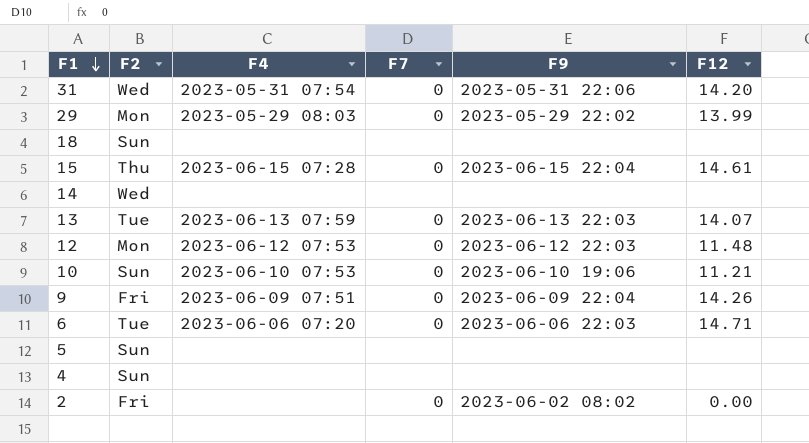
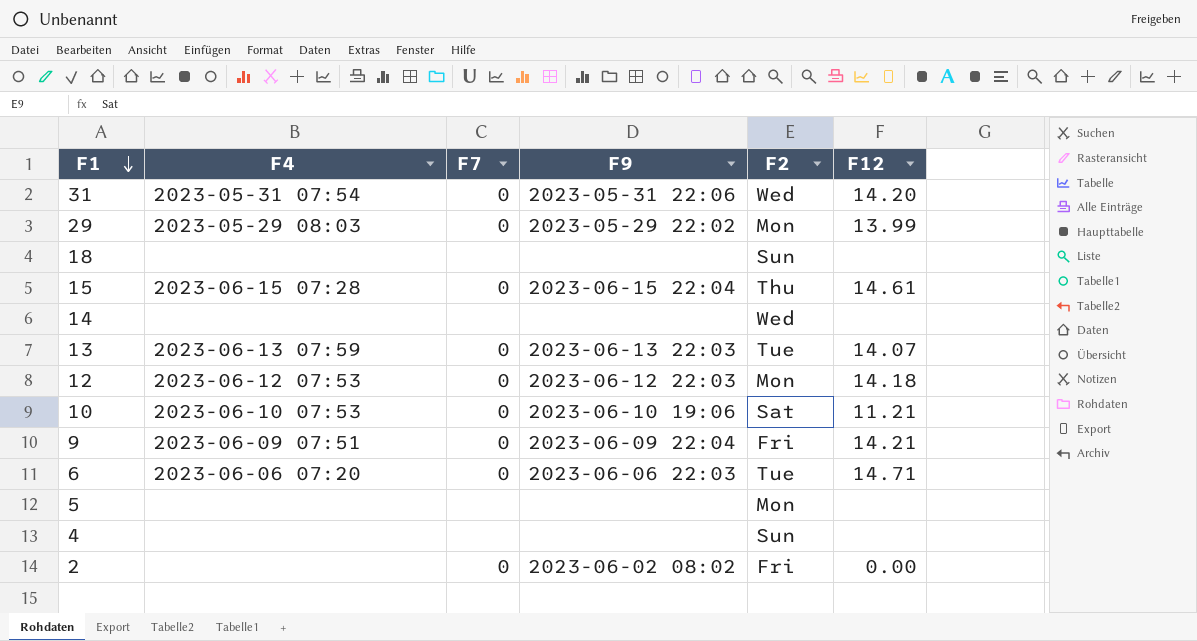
column F2 | position: 2 -> 5
12 | F12: 11.48 -> 14.18
10 | F2: Sun -> Sat
9 | F12: 14.26 -> 14.21
5 | F2: Sun -> Mon

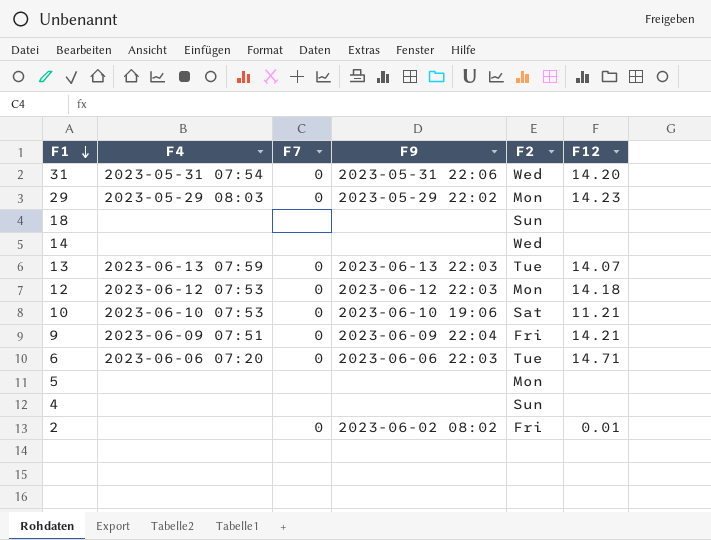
row 15: 2023-06-15 07:28 | 0 | 2023-06-15 22:04 | Thu | 14.61 -> none
29 | F12: 13.99 -> 14.23
2 | F12: 0.00 -> 0.01

